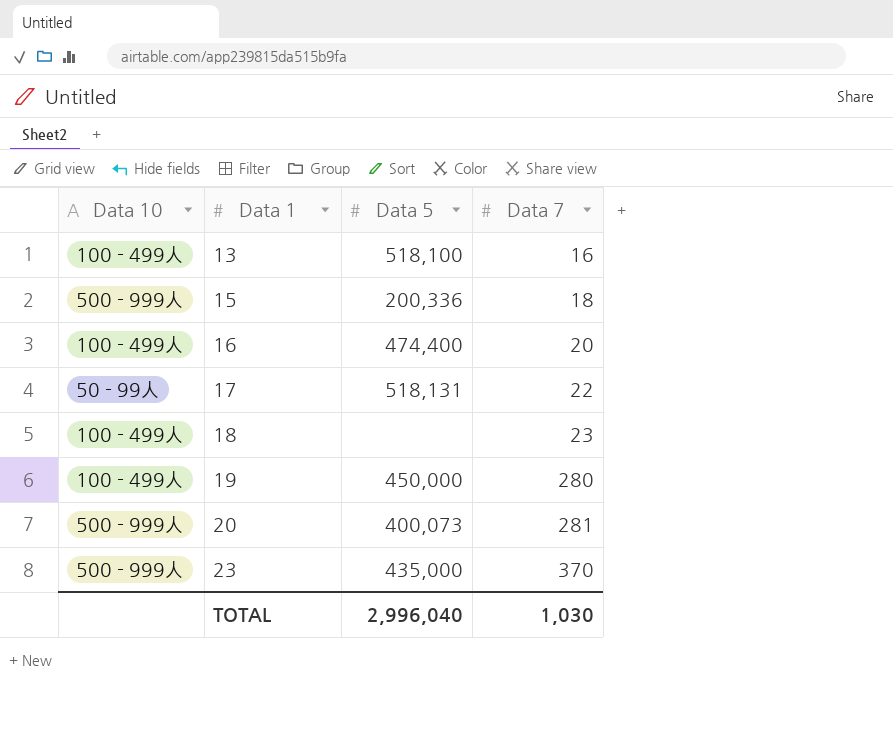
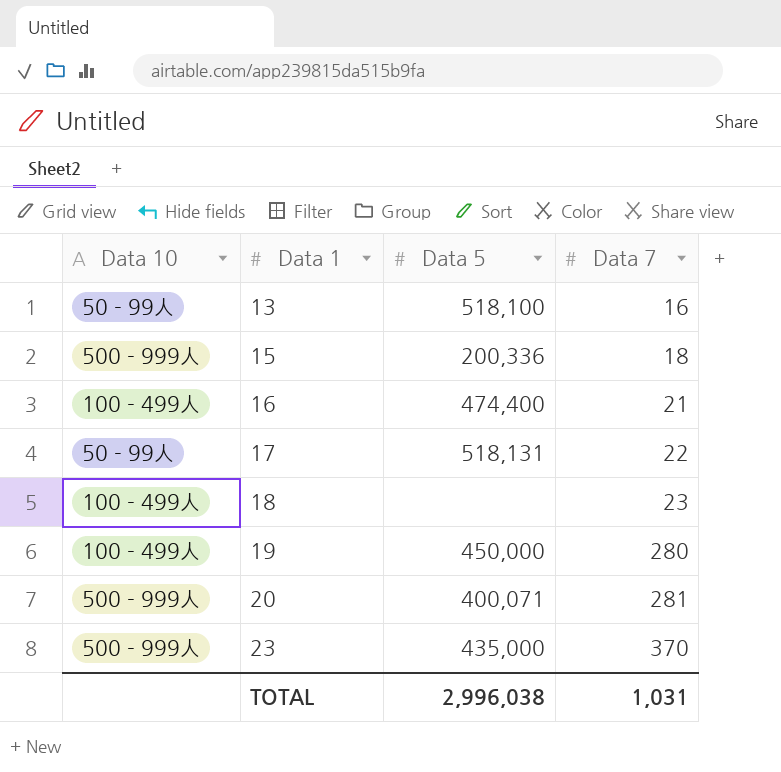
13 | Data 10: 100 - 499人 -> 50 - 99人
16 | Data 7: 20 -> 21
20 | Data 5: 400,073 -> 400,071
TOTAL | Data 5: 2,996,040 -> 2,996,038
TOTAL | Data 7: 1,030 -> 1,031

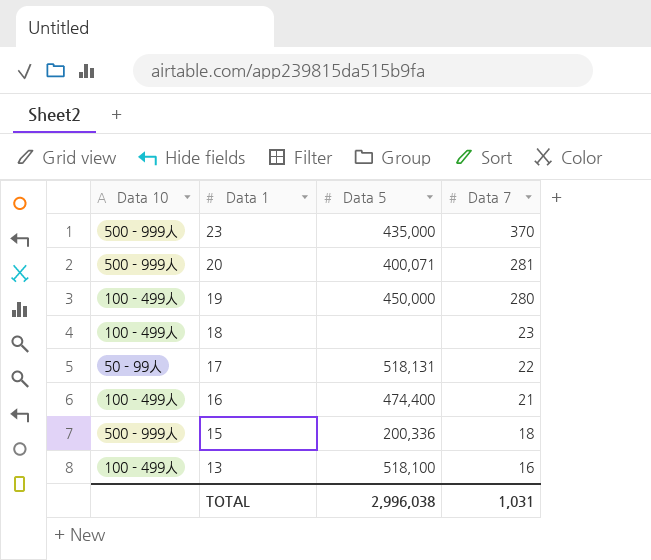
row order: Data 1 ascending -> Data 1 descending
13 | Data 10: 50 - 99人 -> 100 - 499人

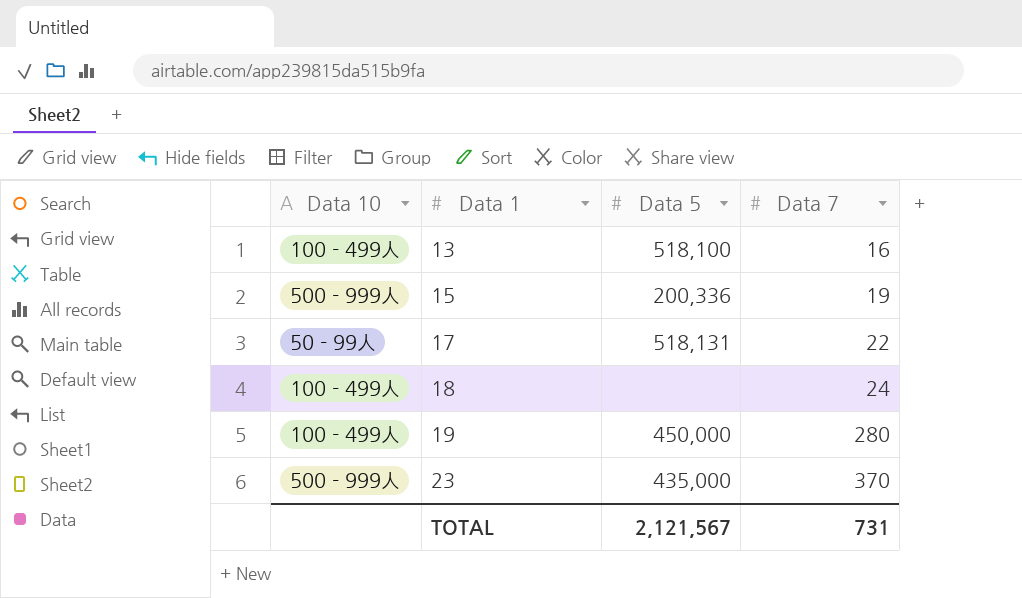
row order: Data 1 descending -> Data 1 ascending
row 20: 500 - 999人 | 400,071 | 281 -> none
row 16: 100 - 499人 | 474,400 | 21 -> none
15 | Data 7: 18 -> 19
18 | Data 7: 23 -> 24
TOTAL | Data 5: 2,996,038 -> 2,121,567
TOTAL | Data 7: 1,031 -> 731

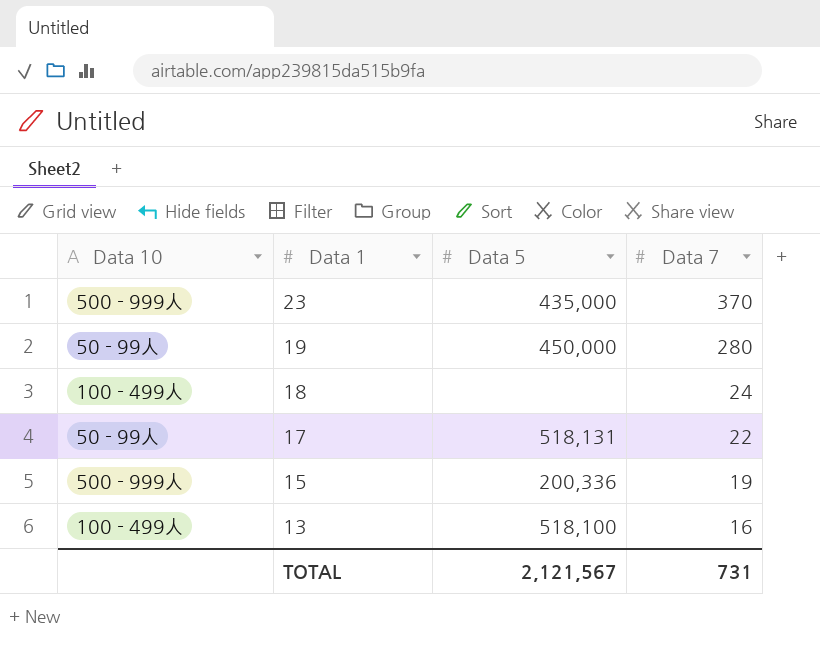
row order: Data 1 ascending -> Data 1 descending
19 | Data 10: 100 - 499人 -> 50 - 99人

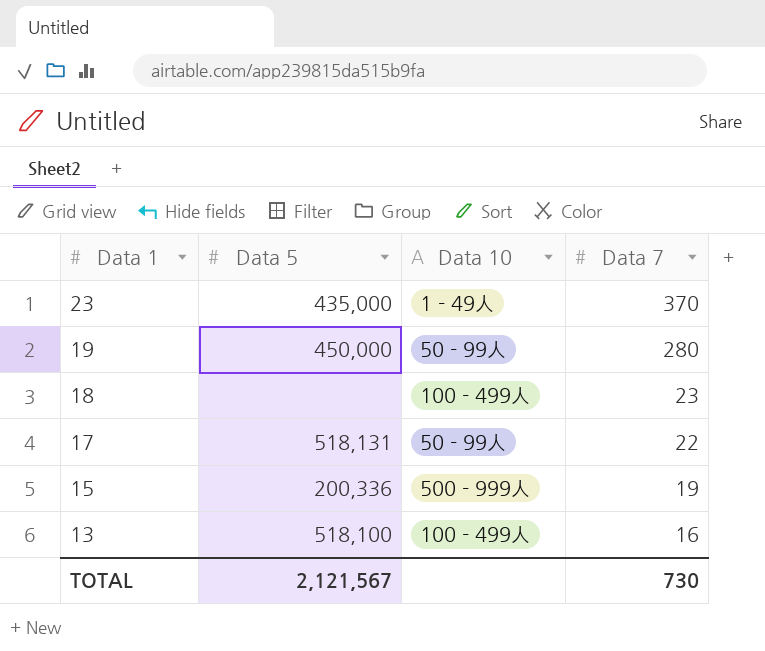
column Data 10 | position: 1 -> 3
23 | Data 10: 500 - 999人 -> 1 - 49人
18 | Data 7: 24 -> 23
TOTAL | Data 7: 731 -> 730

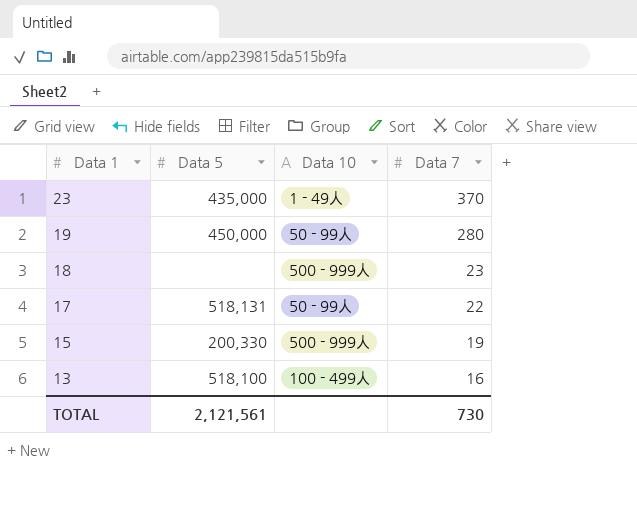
18 | Data 10: 100 - 499人 -> 500 - 999人
15 | Data 5: 200,336 -> 200,330
TOTAL | Data 5: 2,121,567 -> 2,121,561

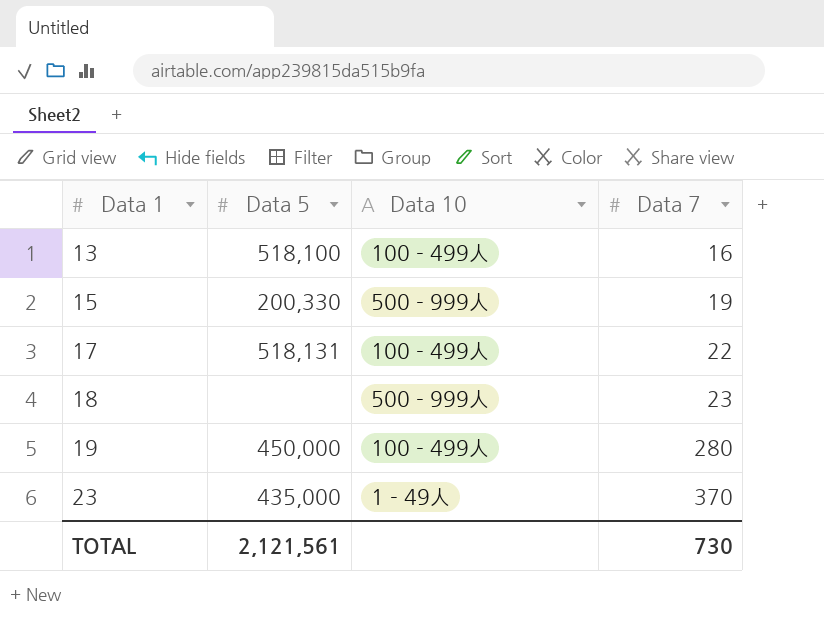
row order: Data 1 descending -> Data 1 ascending
17 | Data 10: 50 - 99人 -> 100 - 499人
19 | Data 10: 50 - 99人 -> 100 - 499人

